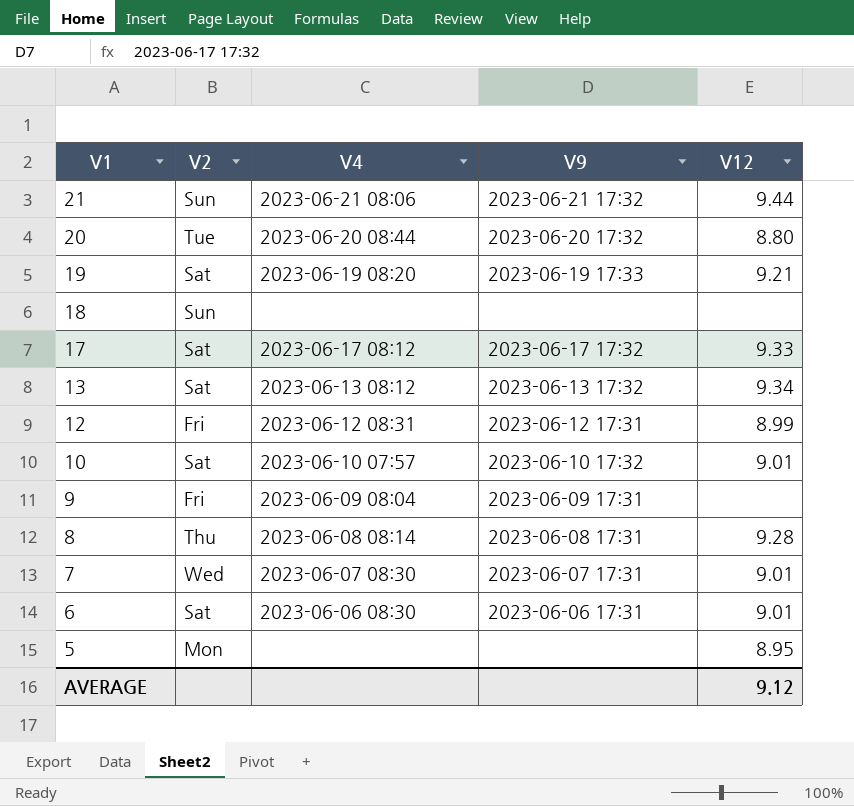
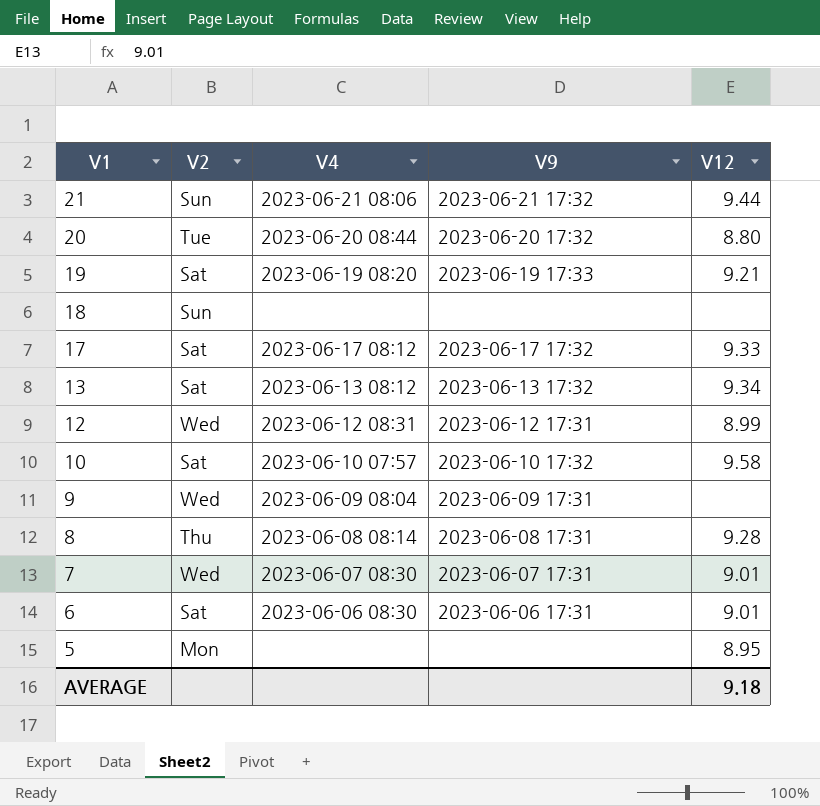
12 | V2: Fri -> Wed
10 | V12: 9.01 -> 9.58
9 | V2: Fri -> Wed
AVERAGE | V12: 9.12 -> 9.18

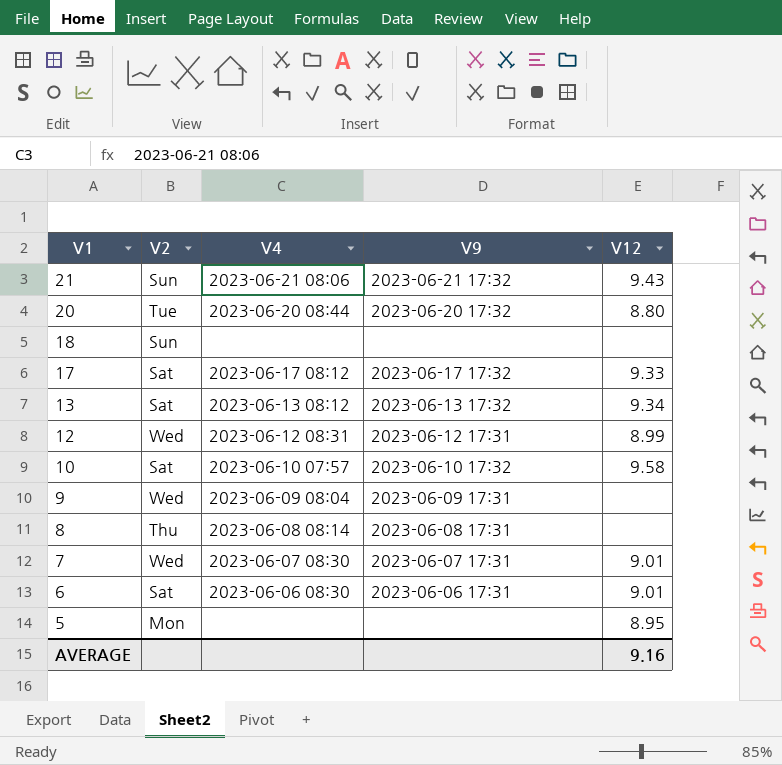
row 19: Sat | 2023-06-19 08:20 | 2023-06-19 17:33 | 9.21 -> none
21 | V12: 9.44 -> 9.43
8 | V12: 9.28 -> none
AVERAGE | V12: 9.18 -> 9.16

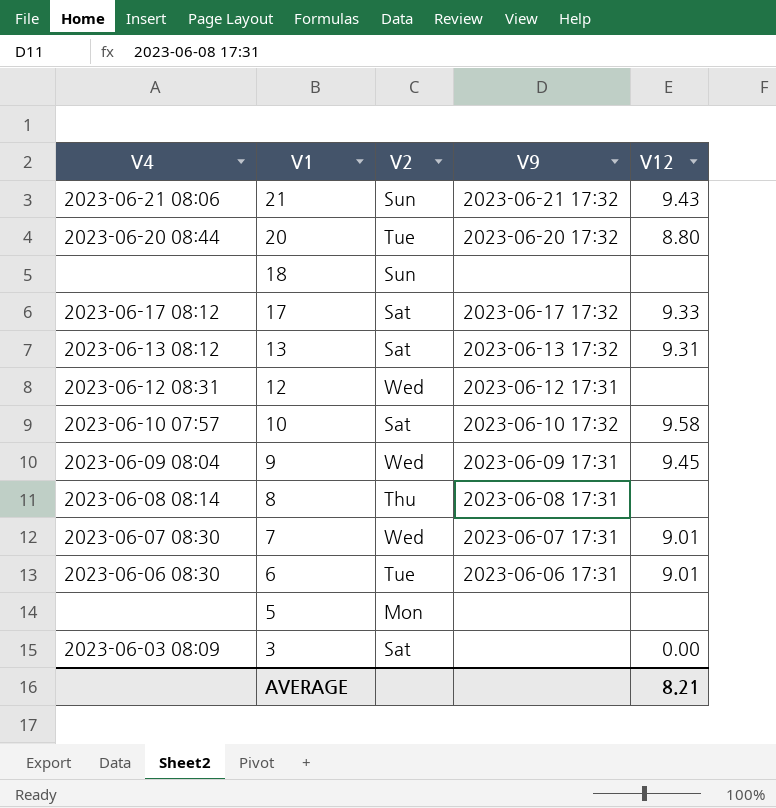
column V4 | position: 3 -> 1
13 | V12: 9.34 -> 9.31
12 | V12: 8.99 -> none
9 | V12: none -> 9.45
6 | V2: Sat -> Tue
5 | V12: 8.95 -> none
row 3: none -> 2023-06-03 08:09 | Sat | none | 0.00
AVERAGE | V12: 9.16 -> 8.21

